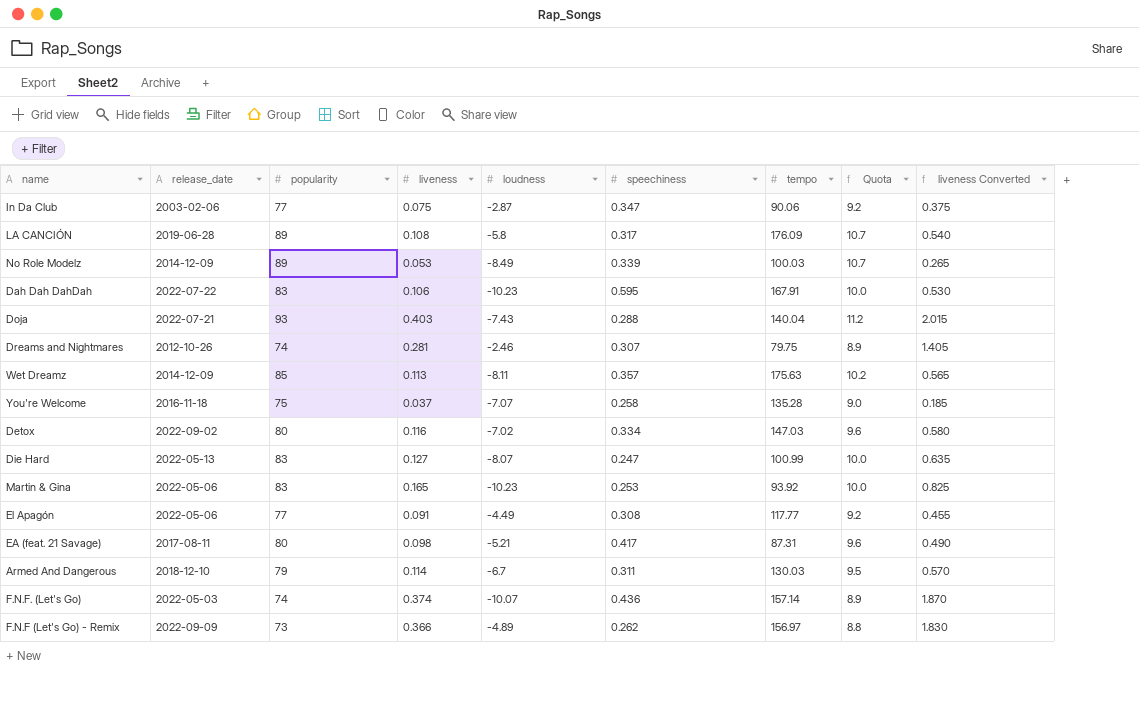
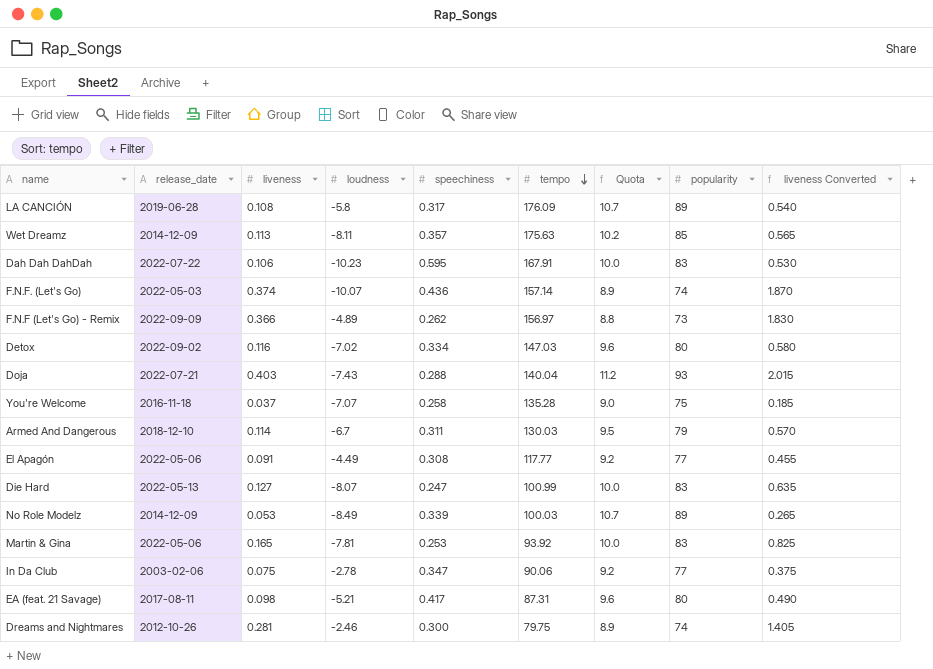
row order: none -> tempo descending
column popularity | position: 3 -> 8
Martin & Gina | loudness: -10.23 -> -7.81
In Da Club | loudness: -2.87 -> -2.78
Dreams and Nightmares | speechiness: 0.307 -> 0.300

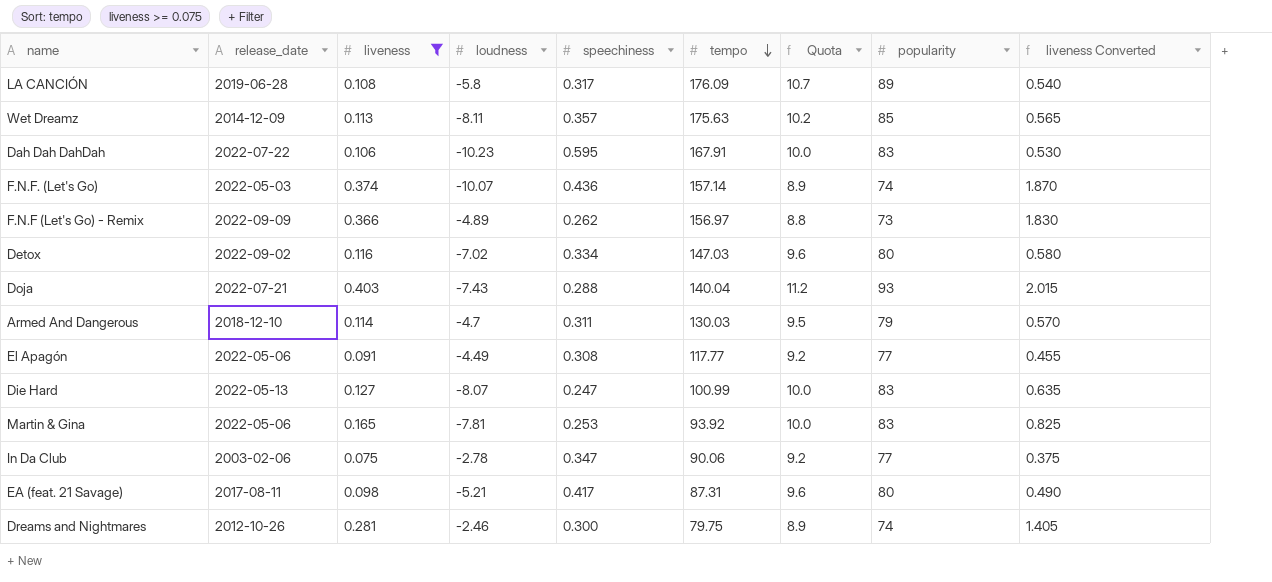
filter: none -> liveness >= 0.075
Armed And Dangerous | loudness: -6.7 -> -4.7

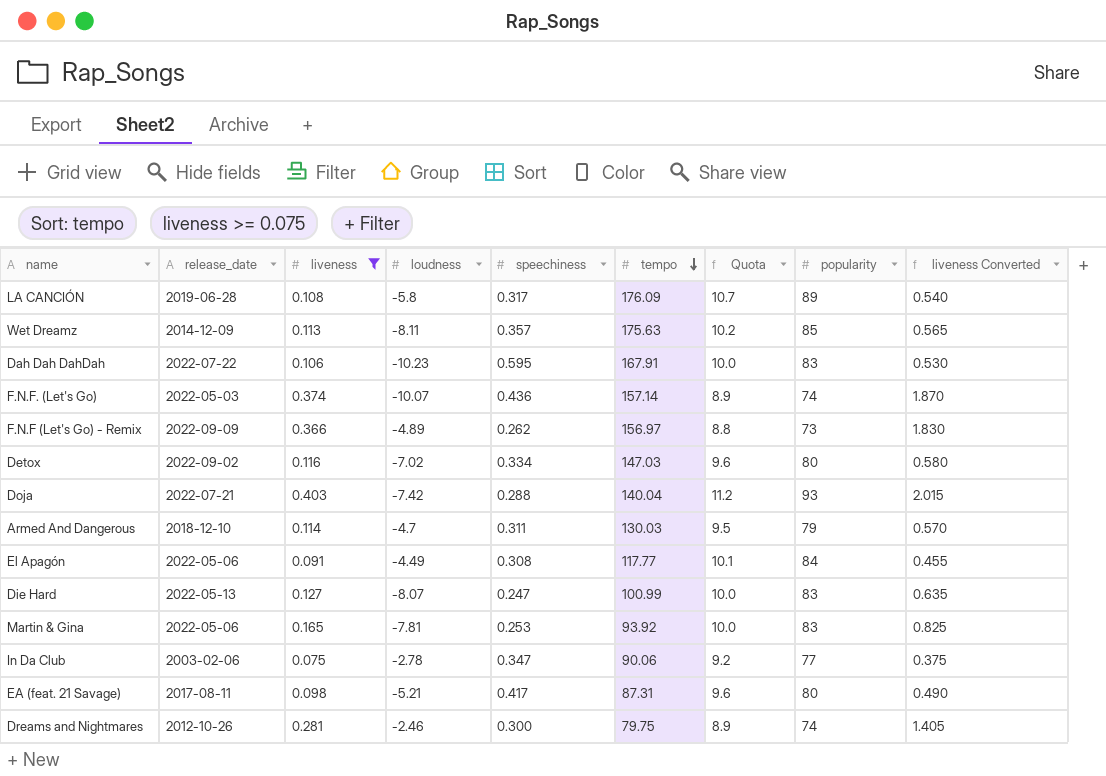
Doja | loudness: -7.43 -> -7.42
El Apagón | Quota: 9.2 -> 10.1
El Apagón | popularity: 77 -> 84

